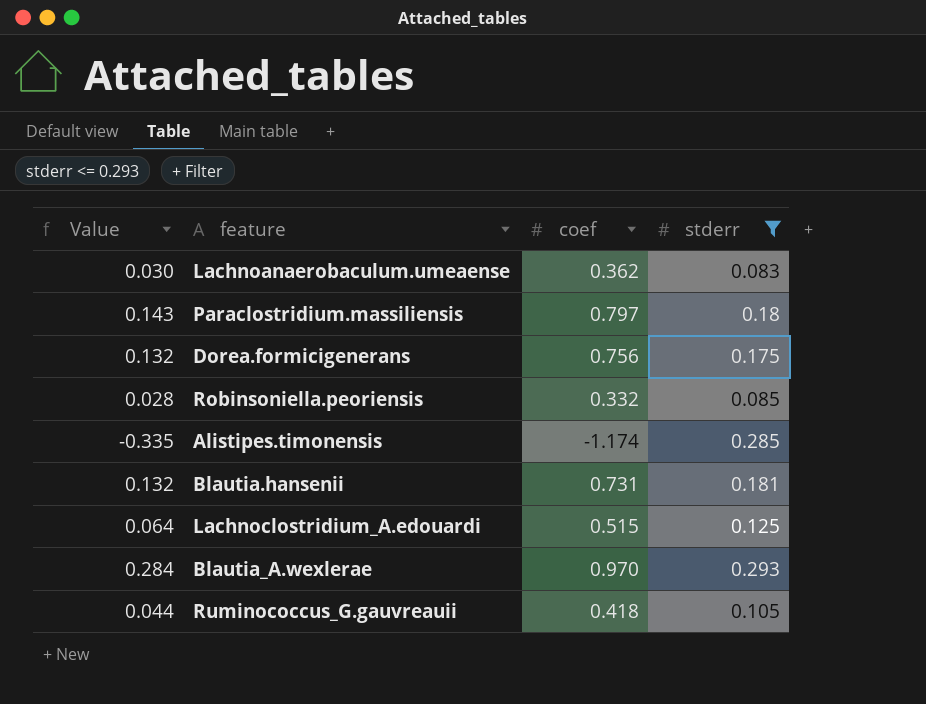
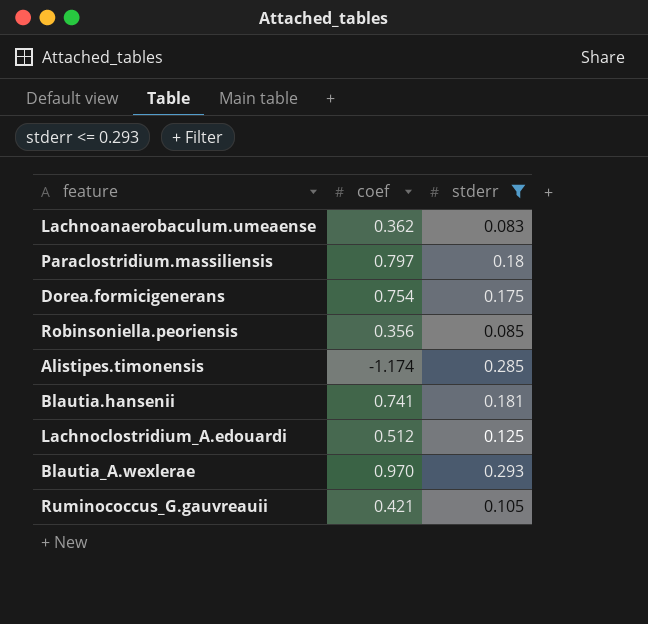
column Value | formula: [coef] * [stderr] -> none
Dorea.formicigenerans | coef: 0.756 -> 0.754
Robinsoniella.peoriensis | coef: 0.332 -> 0.356
Blautia.hansenii | coef: 0.731 -> 0.741
Lachnoclostridium_A.edouardi | coef: 0.515 -> 0.512
Ruminococcus_G.gauvreauii | coef: 0.418 -> 0.421

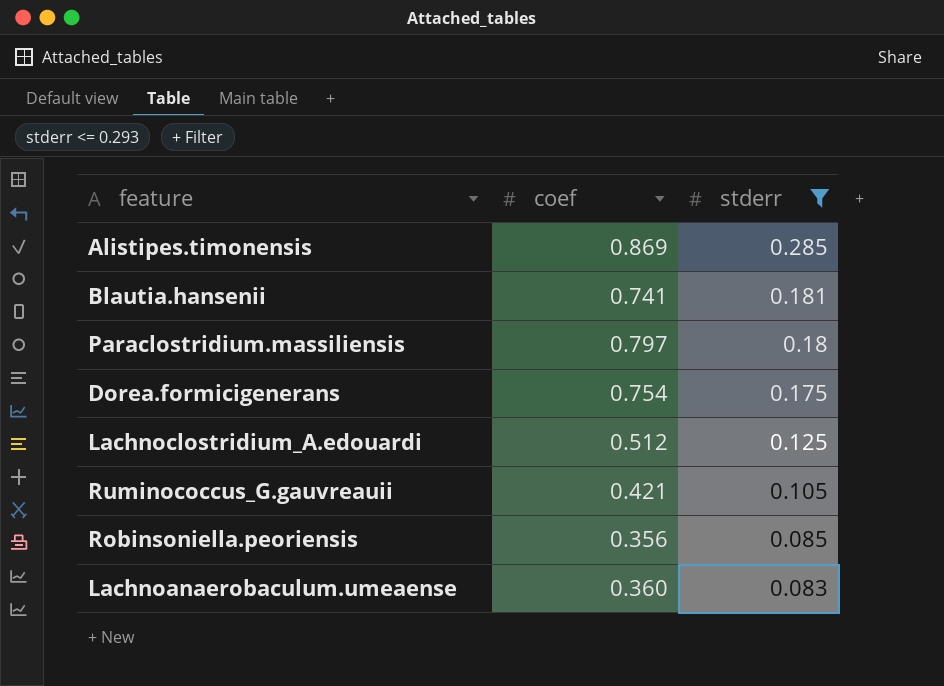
row order: none -> stderr descending
row Blautia_A.wexlerae: 0.970 | 0.293 -> none
Alistipes.timonensis | coef: -1.174 -> 0.869
Lachnoanaerobaculum.umeaense | coef: 0.362 -> 0.360

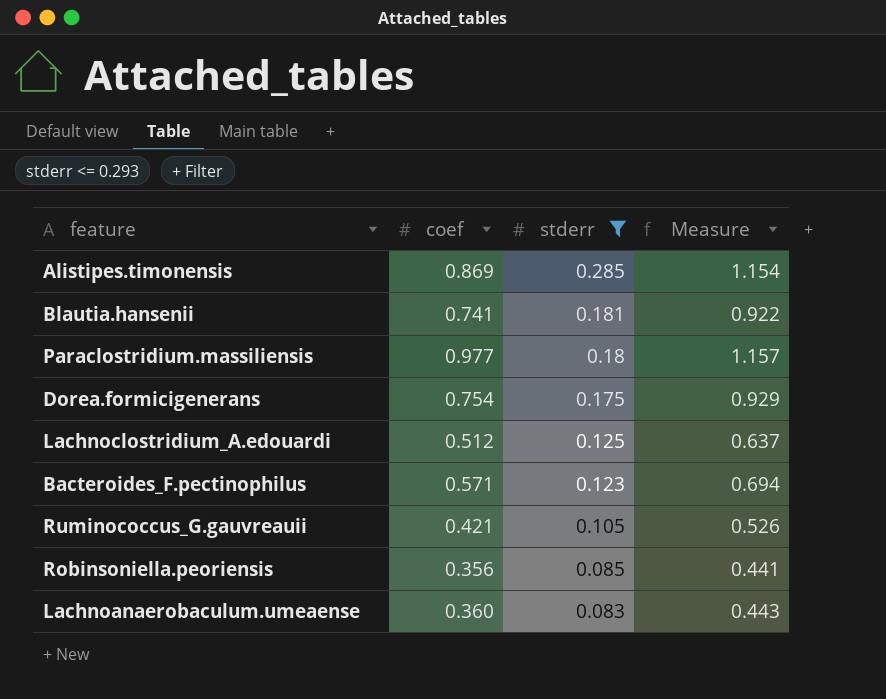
column Measure | formula: none -> [coef] + [stderr]
Paraclostridium.massiliensis | coef: 0.797 -> 0.977
row Bacteroides_F.pectinophilus: none -> 0.571 | 0.123 | 0.694

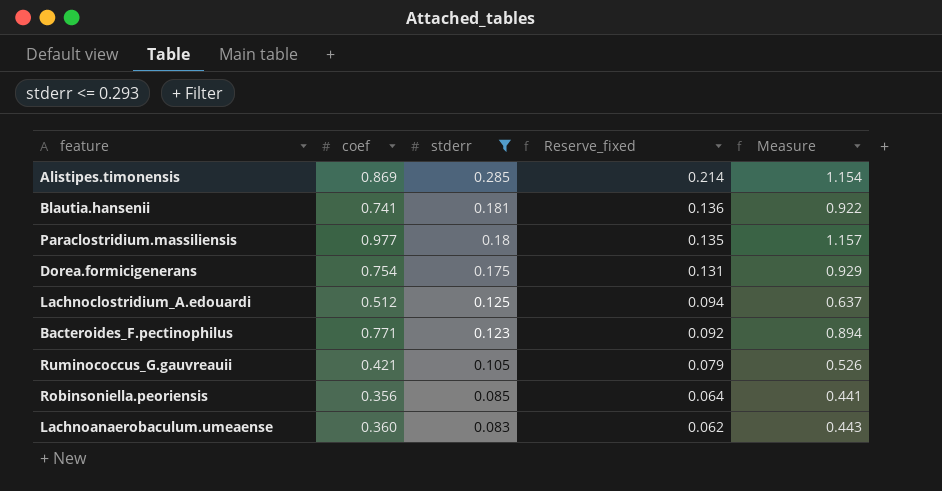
column Reserve_fixed | formula: none -> [stderr] * 0.75
Bacteroides_F.pectinophilus | coef: 0.571 -> 0.771
Bacteroides_F.pectinophilus | Measure: 0.694 -> 0.894

